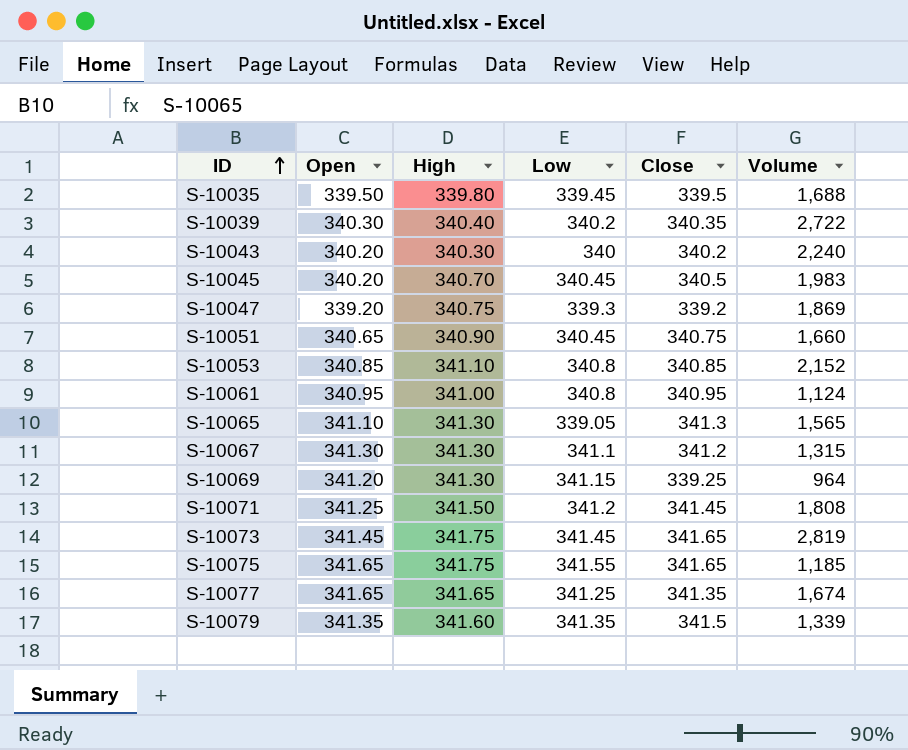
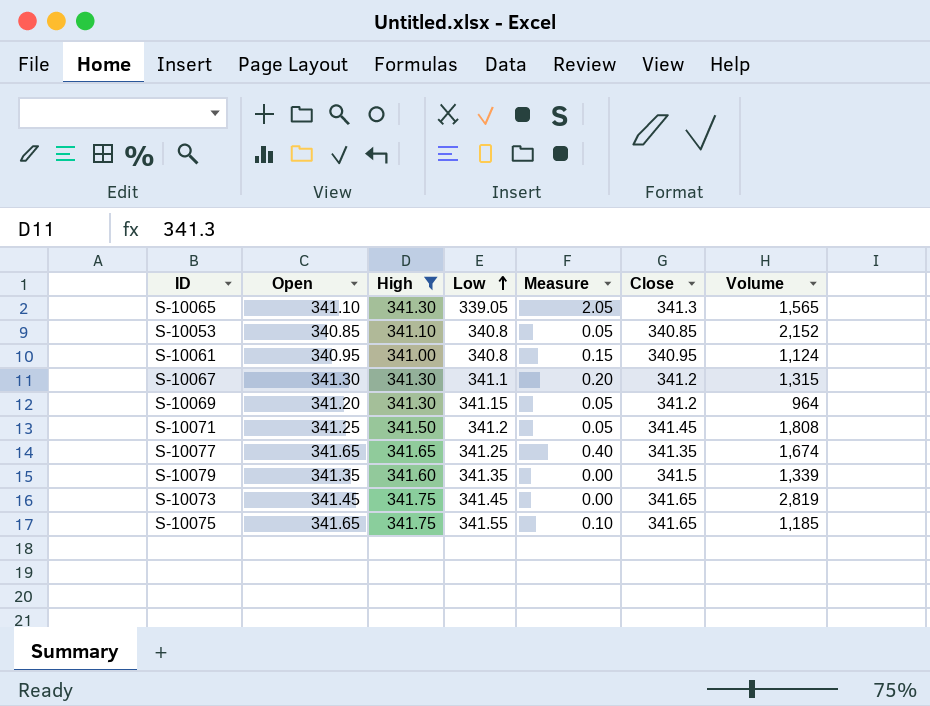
filter: none -> High >= 341.00
row order: ID ascending -> Low ascending
column Measure | formula: none -> [Open] - [Low]
S-10069 | Close: 339.25 -> 341.2

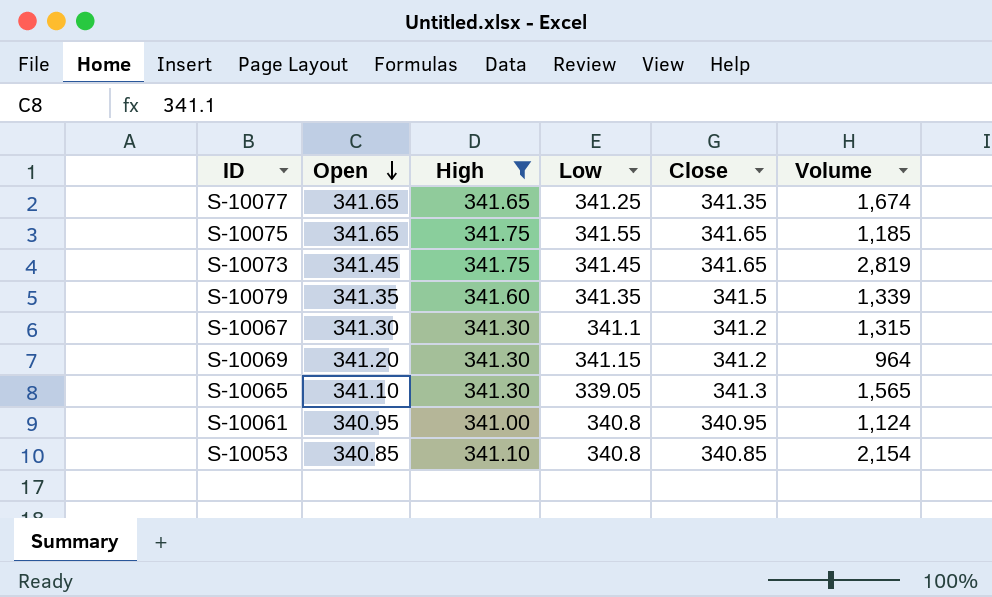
row order: Low ascending -> Open descending
column Measure | formula: [Open] - [Low] -> none
row S-10071: 341.25 | 341.50 | 341.2 | 0.05 | 341.45 | 1,808 -> none
S-10053 | Volume: 2,152 -> 2,154

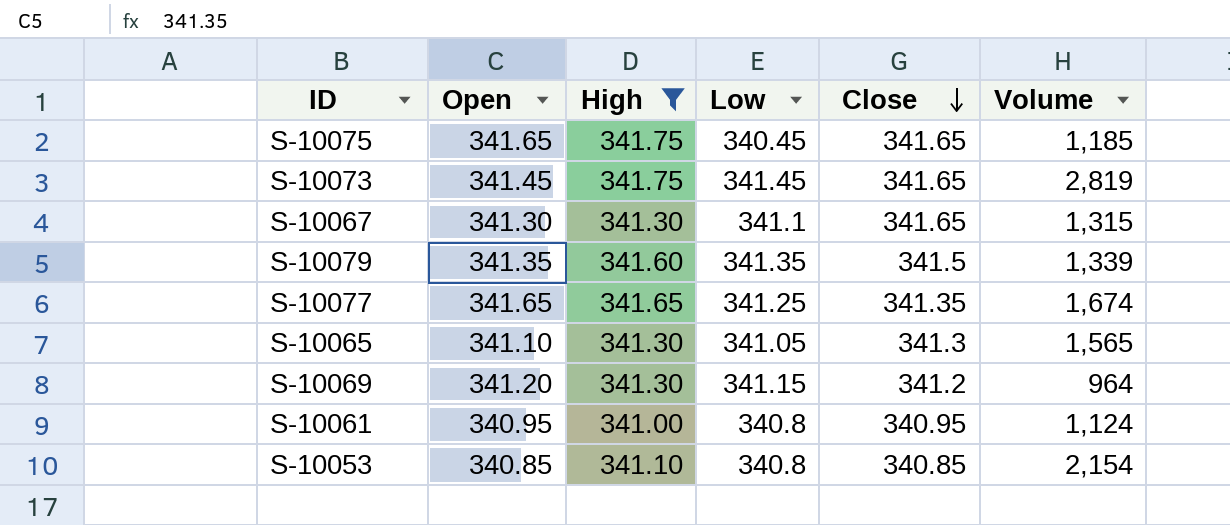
row order: Open descending -> Close descending
S-10075 | Low: 341.55 -> 340.45
S-10067 | Close: 341.2 -> 341.65
S-10065 | Low: 339.05 -> 341.05

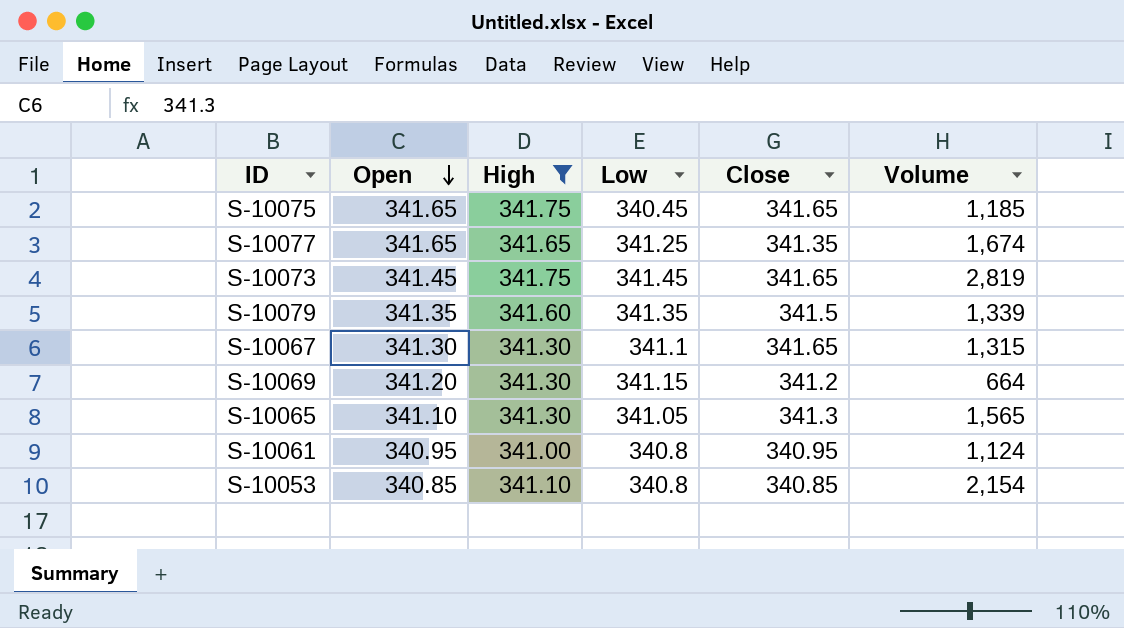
row order: Close descending -> Open descending
S-10069 | Volume: 964 -> 664

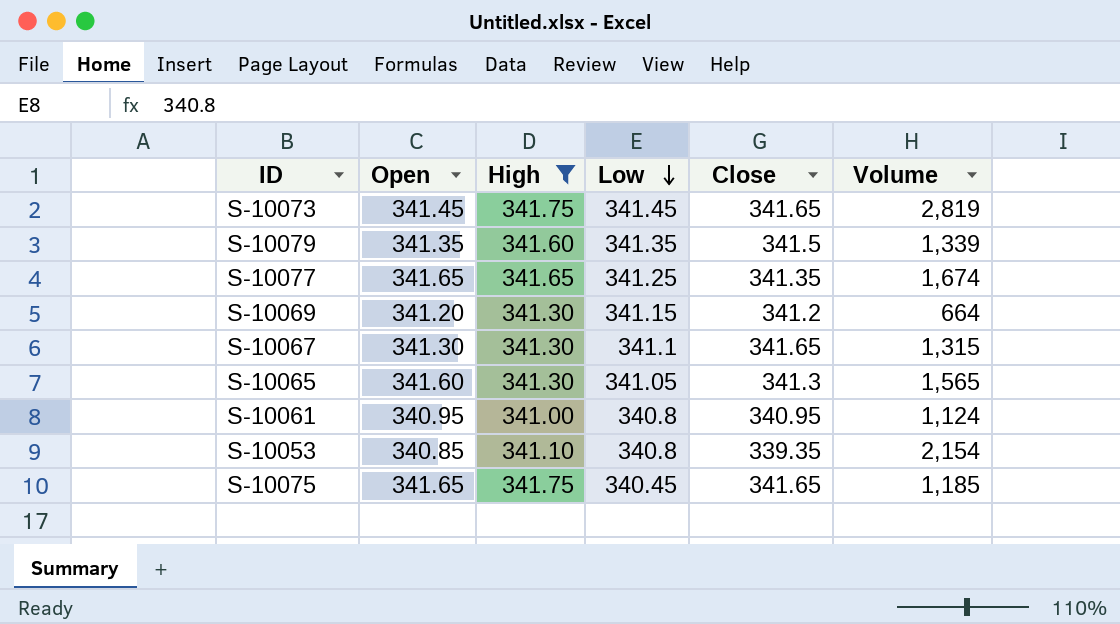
row order: Open descending -> Low descending
S-10065 | Open: 341.10 -> 341.60
S-10053 | Close: 340.85 -> 339.35

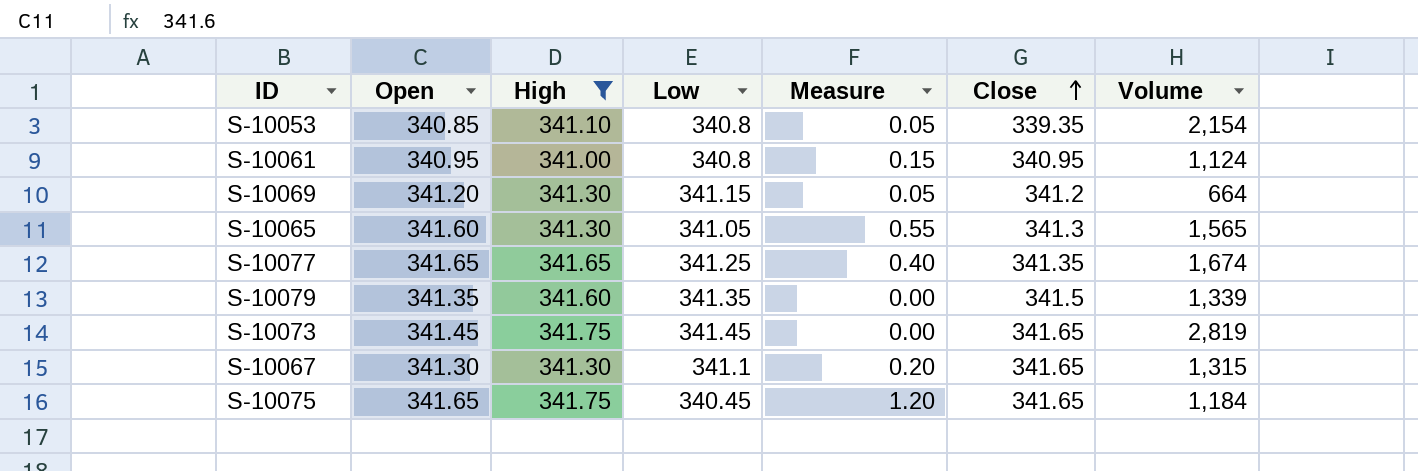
row order: Low descending -> Close ascending
column Measure | formula: none -> [Open] - [Low]
S-10075 | Volume: 1,185 -> 1,184

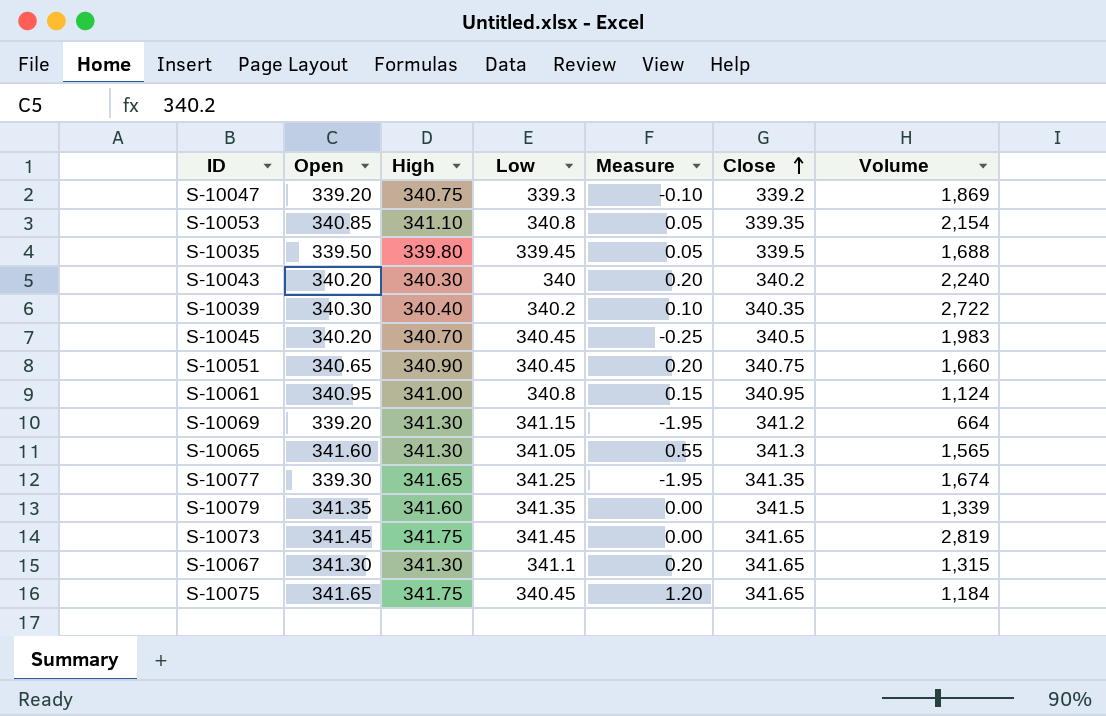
filter: High >= 341.00 -> none
S-10069 | Open: 341.20 -> 339.20
S-10069 | Measure: 0.05 -> -1.95
S-10077 | Open: 341.65 -> 339.30
S-10077 | Measure: 0.40 -> -1.95

